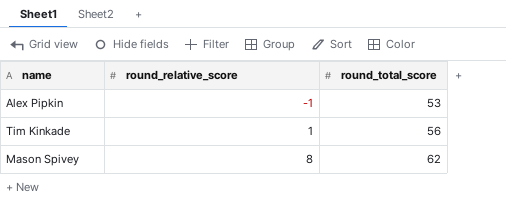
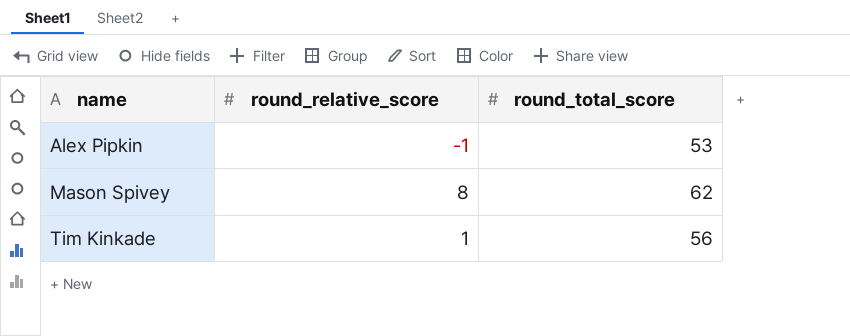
row order: round_relative_score ascending -> name ascending

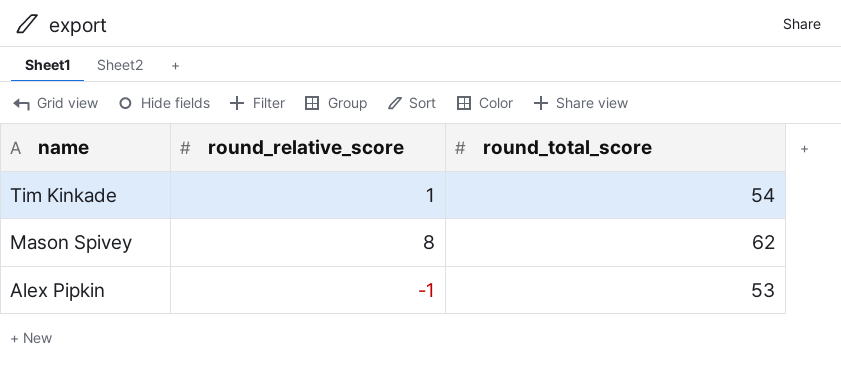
row order: name ascending -> name descending
Tim Kinkade | round_total_score: 56 -> 54

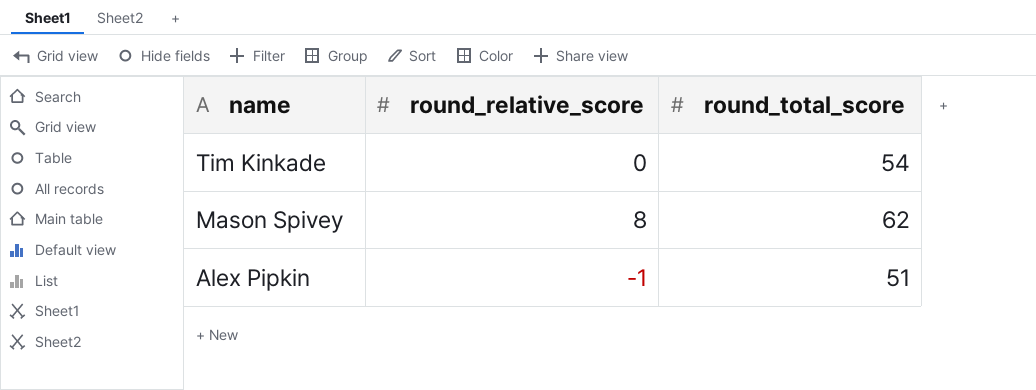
Tim Kinkade | round_relative_score: 1 -> 0
Alex Pipkin | round_total_score: 53 -> 51

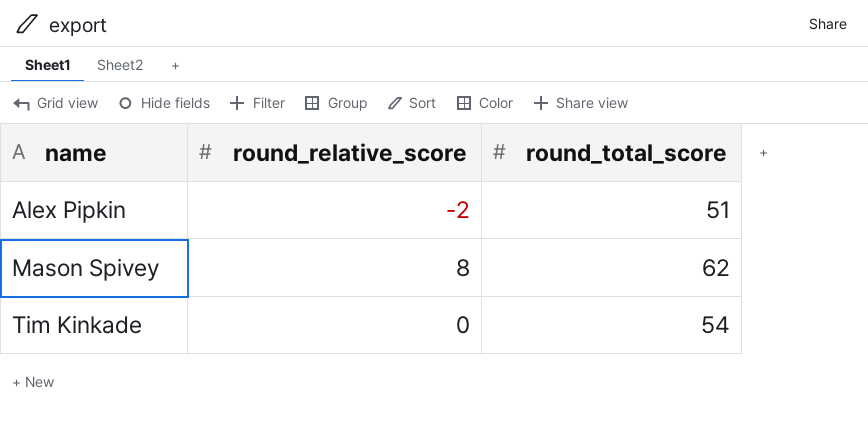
row order: name descending -> name ascending
Alex Pipkin | round_relative_score: -1 -> -2

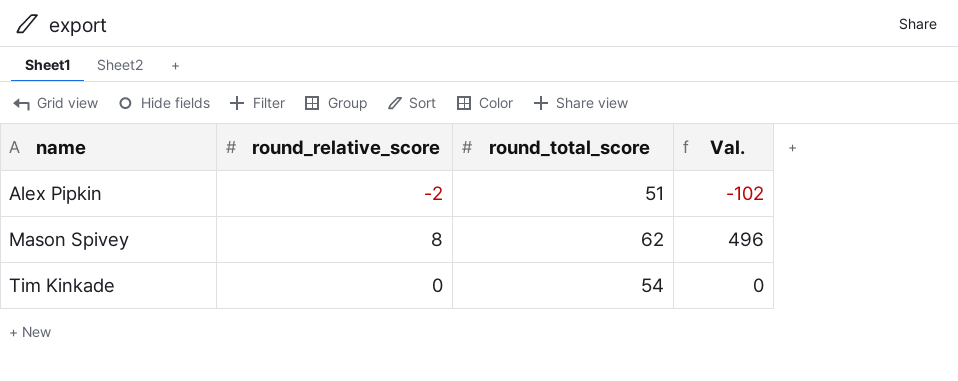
column Val. | formula: none -> [round_relative_score] * [round_total_score]

